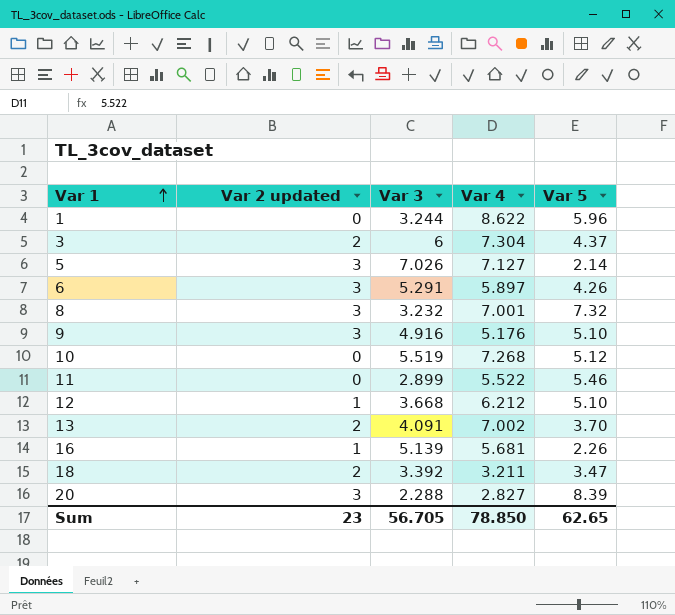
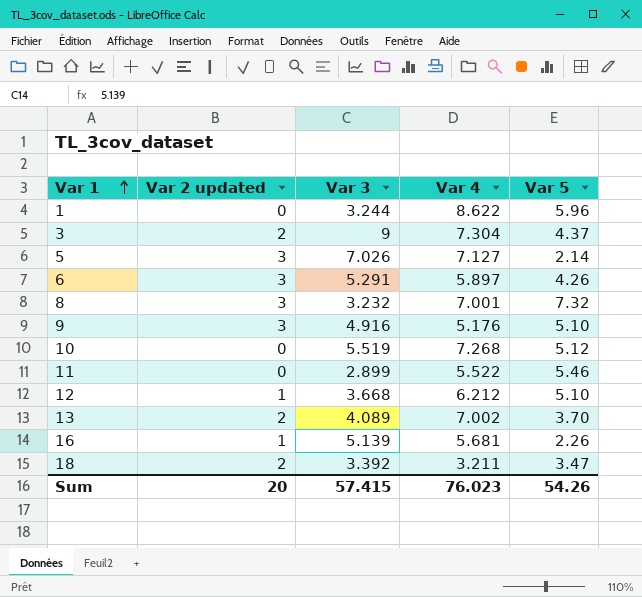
row 20: 3 | 2.288 | 2.827 | 8.39 -> none
3 | Var 3: 6 -> 9
13 | Var 3: 4.091 -> 4.089
Sum | Var 2 updated: 23 -> 20
Sum | Var 3: 56.705 -> 57.415
Sum | Var 4: 78.850 -> 76.023
Sum | Var 5: 62.65 -> 54.26

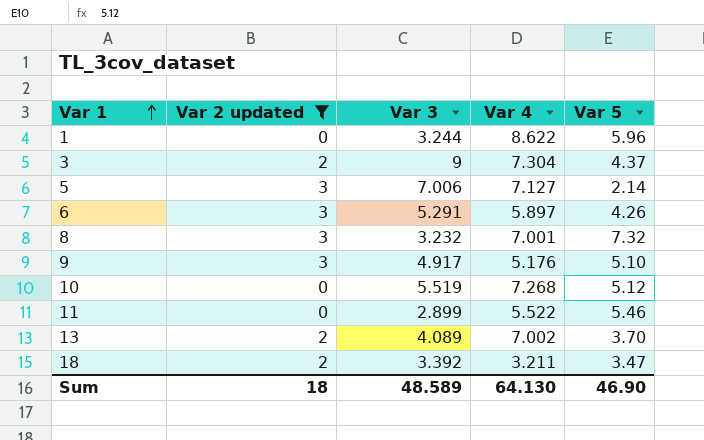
filter: none -> Var 2 updated != 1
5 | Var 3: 7.026 -> 7.006
9 | Var 3: 4.916 -> 4.917
Sum | Var 2 updated: 20 -> 18
Sum | Var 3: 57.415 -> 48.589
Sum | Var 4: 76.023 -> 64.130
Sum | Var 5: 54.26 -> 46.90

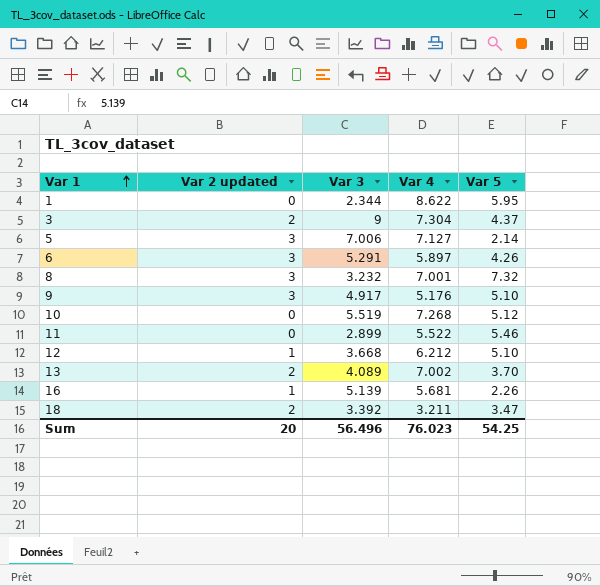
filter: Var 2 updated != 1 -> none
1 | Var 3: 3.244 -> 2.344
1 | Var 5: 5.96 -> 5.95
Sum | Var 2 updated: 18 -> 20
Sum | Var 3: 48.589 -> 56.496
Sum | Var 4: 64.130 -> 76.023
Sum | Var 5: 46.90 -> 54.25

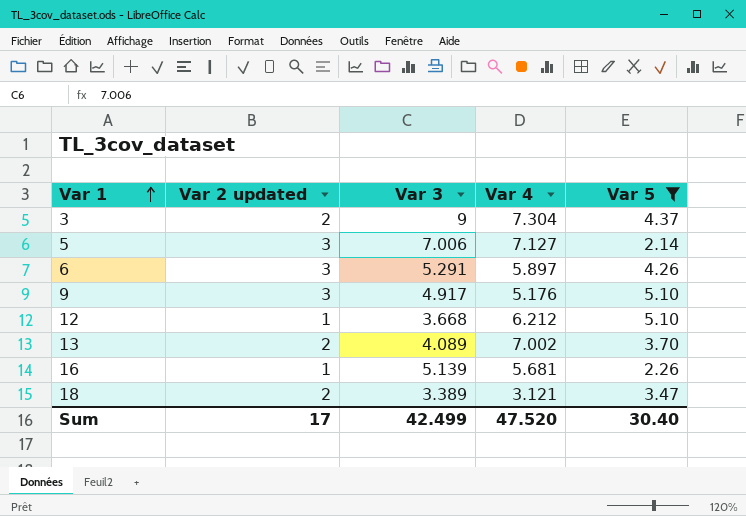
filter: none -> Var 5 <= 5.10
18 | Var 3: 3.392 -> 3.389
18 | Var 4: 3.211 -> 3.121
Sum | Var 2 updated: 20 -> 17
Sum | Var 3: 56.496 -> 42.499
Sum | Var 4: 76.023 -> 47.520
Sum | Var 5: 54.25 -> 30.40

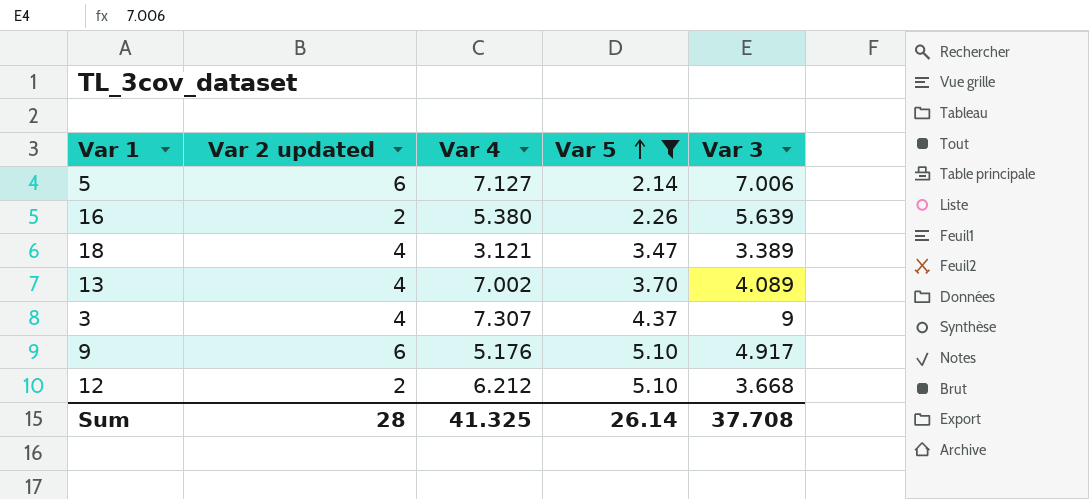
row order: Var 1 ascending -> Var 5 ascending
column Var 3 | position: 3 -> 5
row 6: 3 | 5.291 | 5.897 | 4.26 -> none
5 | Var 2 updated: 3 -> 6
16 | Var 2 updated: 1 -> 2
16 | Var 4: 5.681 -> 5.380
16 | Var 3: 5.139 -> 5.639
18 | Var 2 updated: 2 -> 4
13 | Var 2 updated: 2 -> 4
3 | Var 2 updated: 2 -> 4
3 | Var 4: 7.304 -> 7.307
9 | Var 2 updated: 3 -> 6
12 | Var 2 updated: 1 -> 2
Sum | Var 2 updated: 17 -> 28
Sum | Var 4: 47.520 -> 41.325
Sum | Var 5: 30.40 -> 26.14
Sum | Var 3: 42.499 -> 37.708

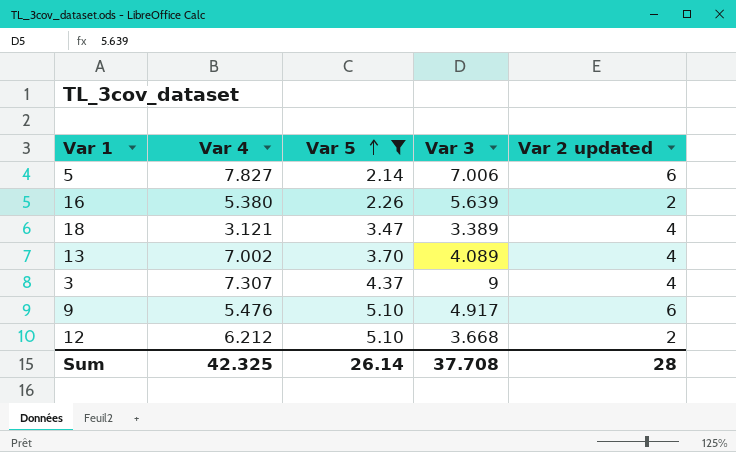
column Var 2 updated | position: 2 -> 5
5 | Var 4: 7.127 -> 7.827
9 | Var 4: 5.176 -> 5.476
Sum | Var 4: 41.325 -> 42.325

